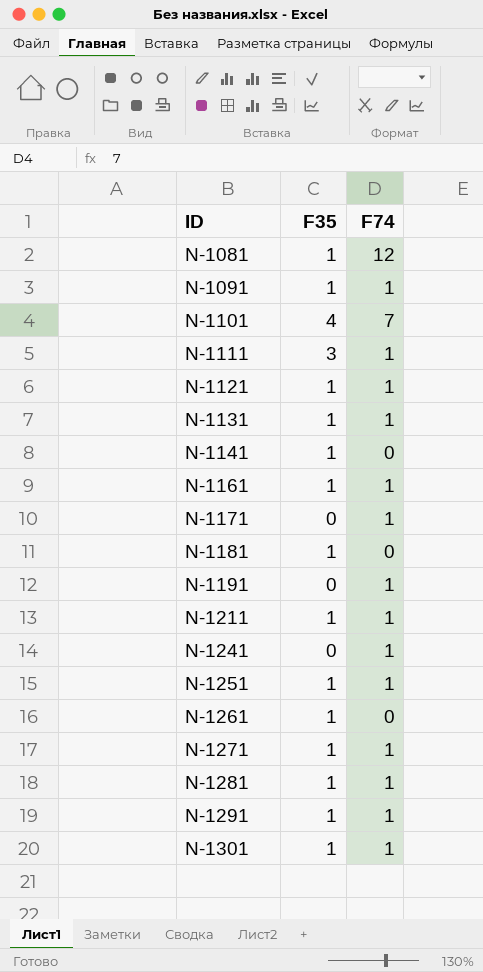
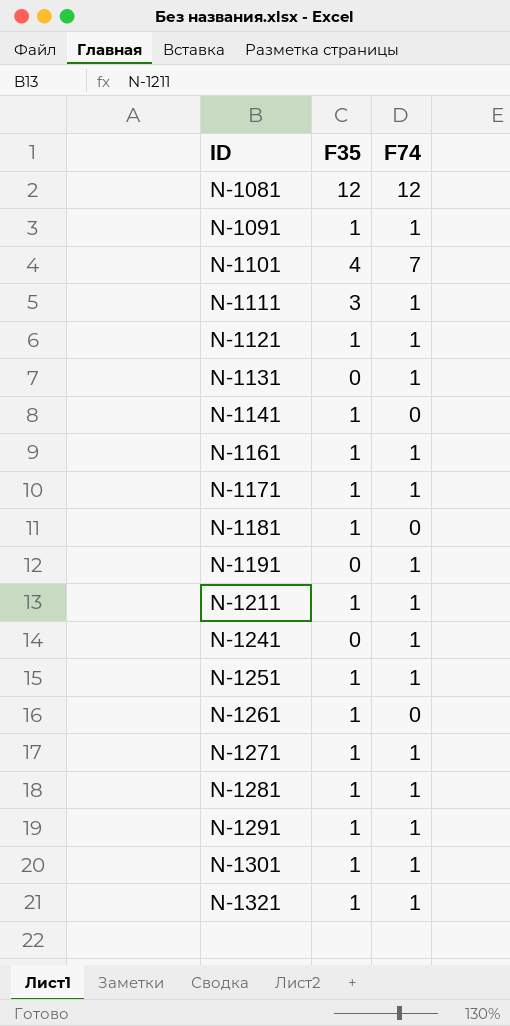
N-1081 | F35: 1 -> 12
N-1131 | F35: 1 -> 0
N-1171 | F35: 0 -> 1
row N-1321: none -> 1 | 1

